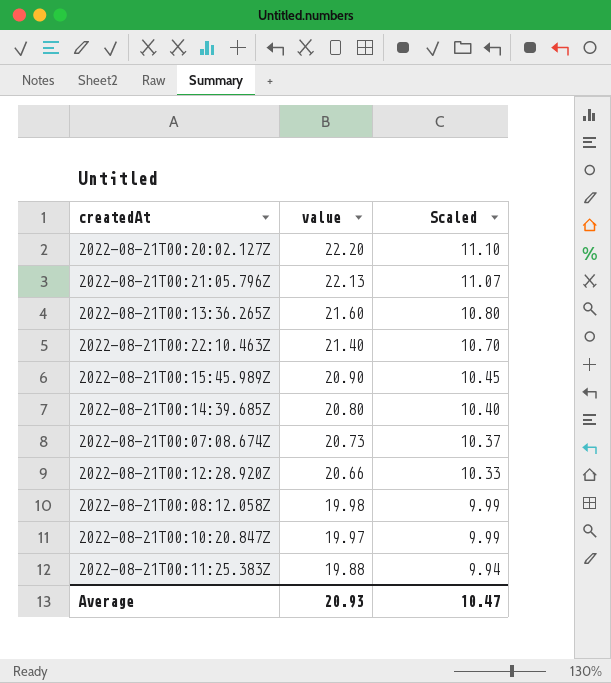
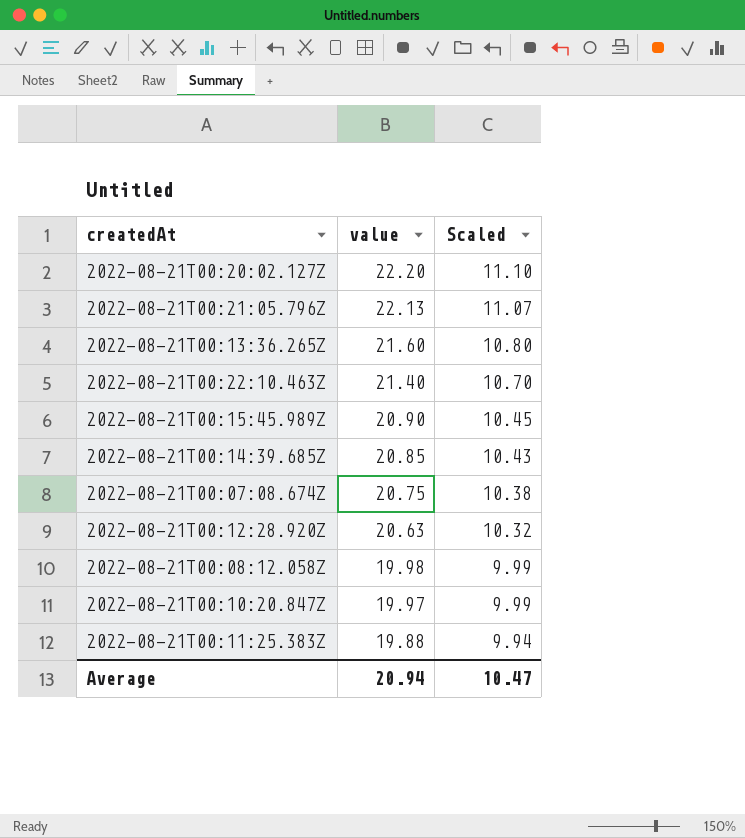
2022-08-21T00:14:39.685Z | value: 20.80 -> 20.85
2022-08-21T00:14:39.685Z | Scaled: 10.40 -> 10.43
2022-08-21T00:07:08.674Z | value: 20.73 -> 20.75
2022-08-21T00:07:08.674Z | Scaled: 10.37 -> 10.38
2022-08-21T00:12:28.920Z | value: 20.66 -> 20.63
2022-08-21T00:12:28.920Z | Scaled: 10.33 -> 10.32
Average | value: 20.93 -> 20.94

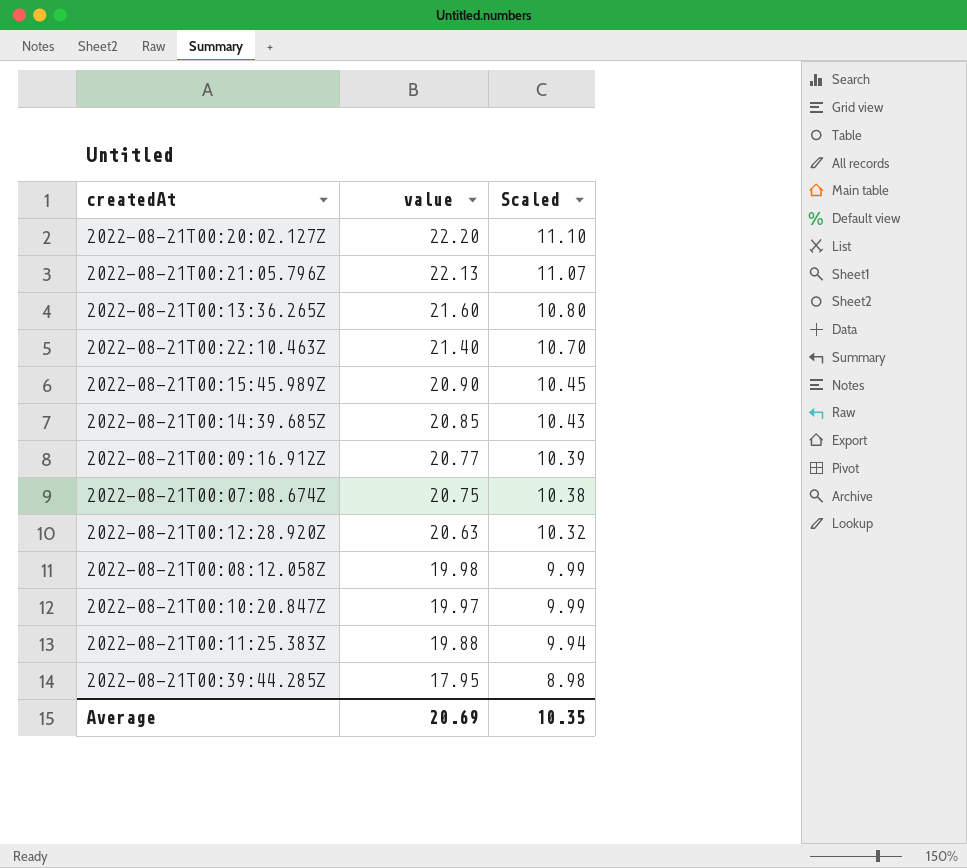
row 2022-08-21T00:09:16.912Z: none -> 20.77 | 10.39
row 2022-08-21T00:39:44.285Z: none -> 17.95 | 8.98
Average | value: 20.94 -> 20.69
Average | Scaled: 10.47 -> 10.35

